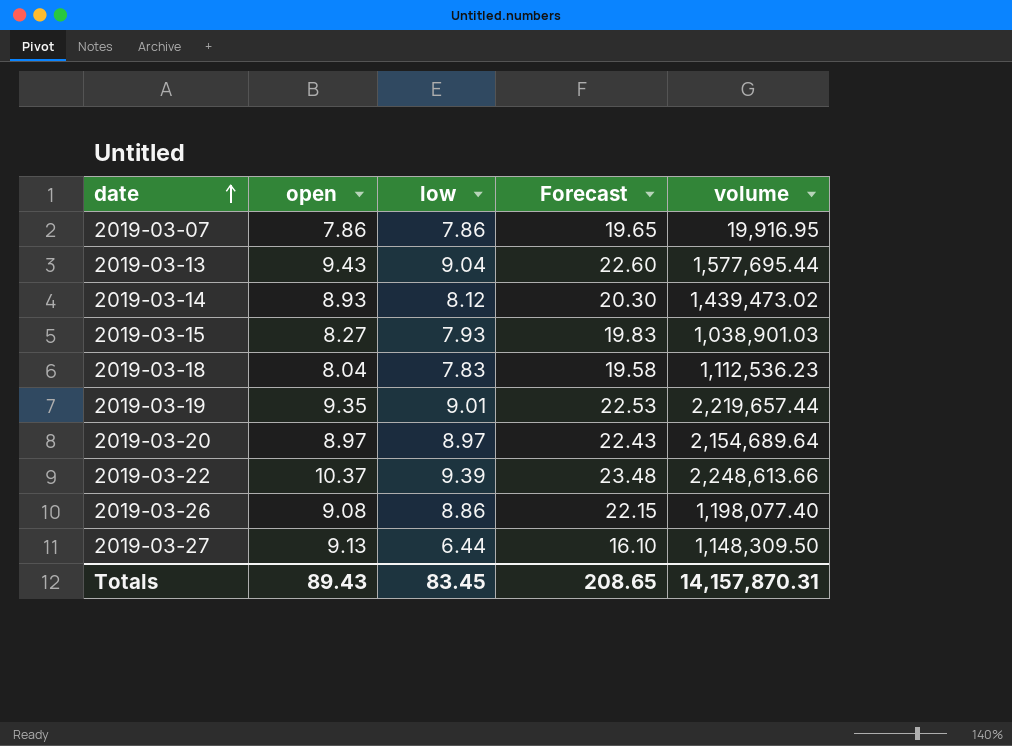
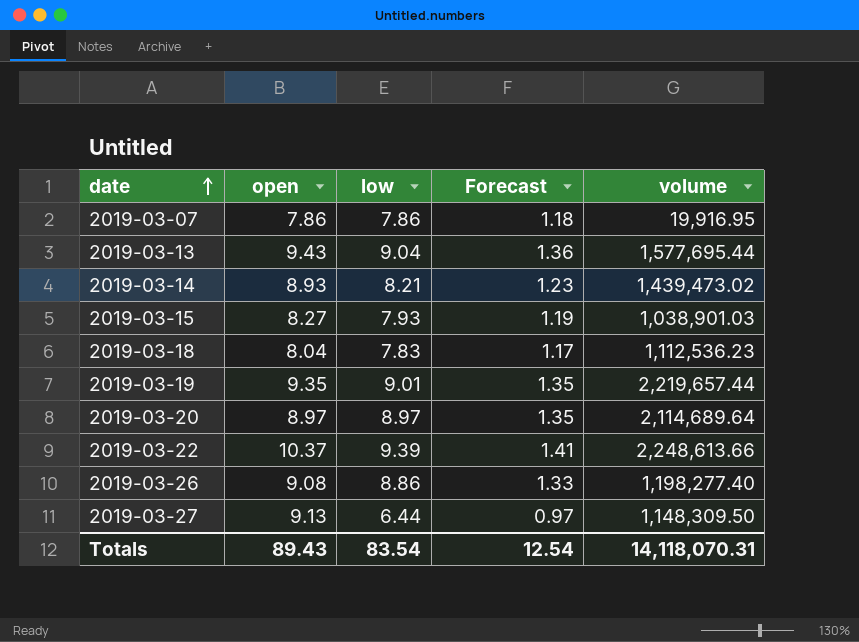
column Forecast | formula: [low] * 2.5 -> [low] * 0.15
2019-03-14 | low: 8.12 -> 8.21
2019-03-20 | volume: 2,154,689.64 -> 2,114,689.64
2019-03-26 | volume: 1,198,077.40 -> 1,198,277.40
Totals | low: 83.45 -> 83.54
Totals | Forecast: 208.65 -> 12.54
Totals | volume: 14,157,870.31 -> 14,118,070.31

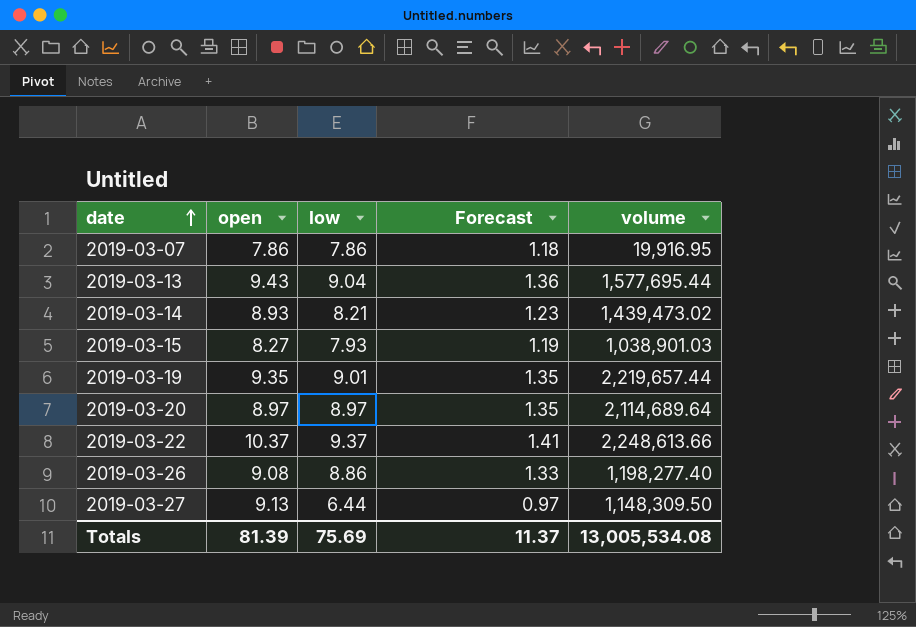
row 2019-03-18: 8.04 | 7.83 | 1.17 | 1,112,536.23 -> none
2019-03-22 | low: 9.39 -> 9.37
Totals | open: 89.43 -> 81.39
Totals | low: 83.54 -> 75.69
Totals | Forecast: 12.54 -> 11.37
Totals | volume: 14,118,070.31 -> 13,005,534.08

